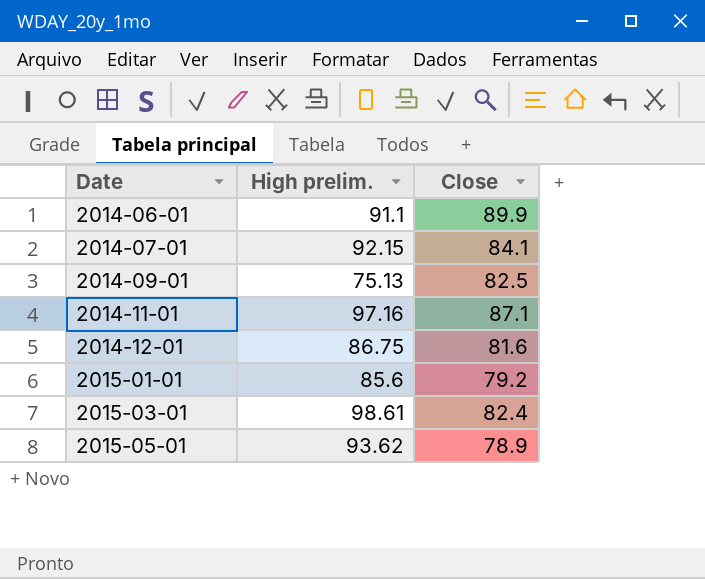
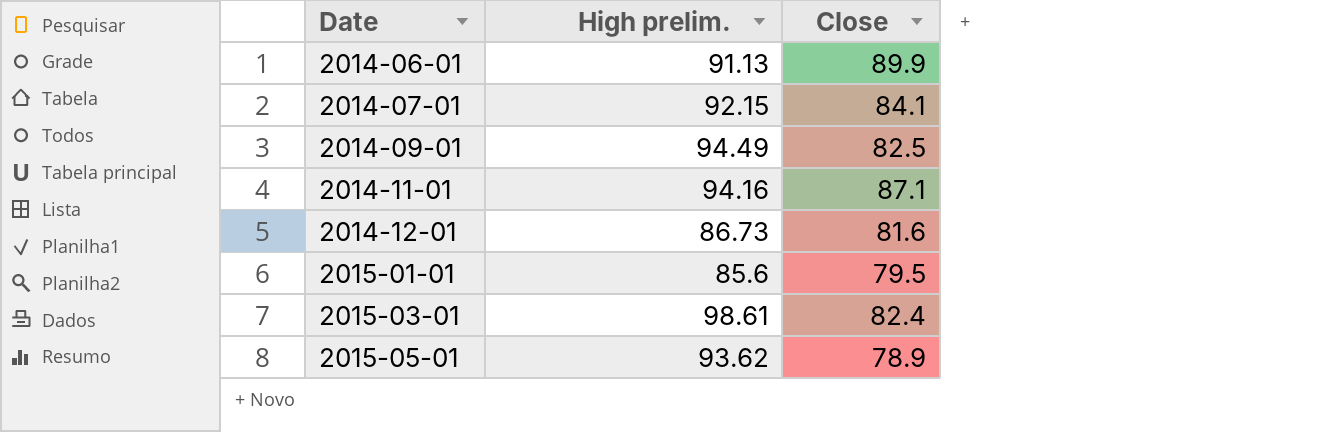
2014-06-01 | High prelim.: 91.1 -> 91.13
2014-09-01 | High prelim.: 75.13 -> 94.49
2014-11-01 | High prelim.: 97.16 -> 94.16
2014-12-01 | High prelim.: 86.75 -> 86.73
2015-01-01 | Close: 79.2 -> 79.5

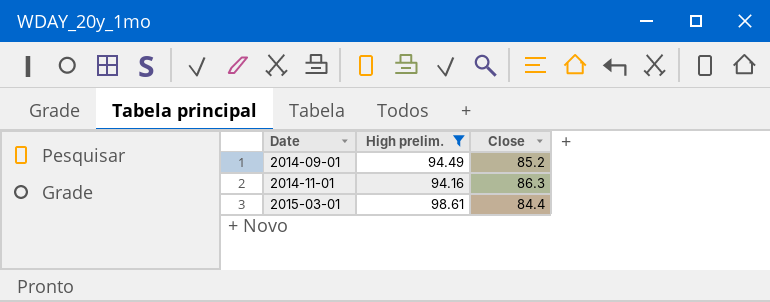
filter: none -> High prelim. >= 94.16
2014-09-01 | Close: 82.5 -> 85.2
2014-11-01 | Close: 87.1 -> 86.3
2015-03-01 | Close: 82.4 -> 84.4

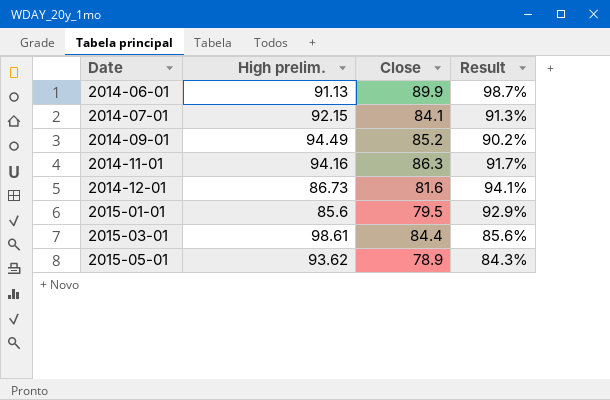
filter: High prelim. >= 94.16 -> none
column Result | formula: none -> [Close] / [High prelim.]

